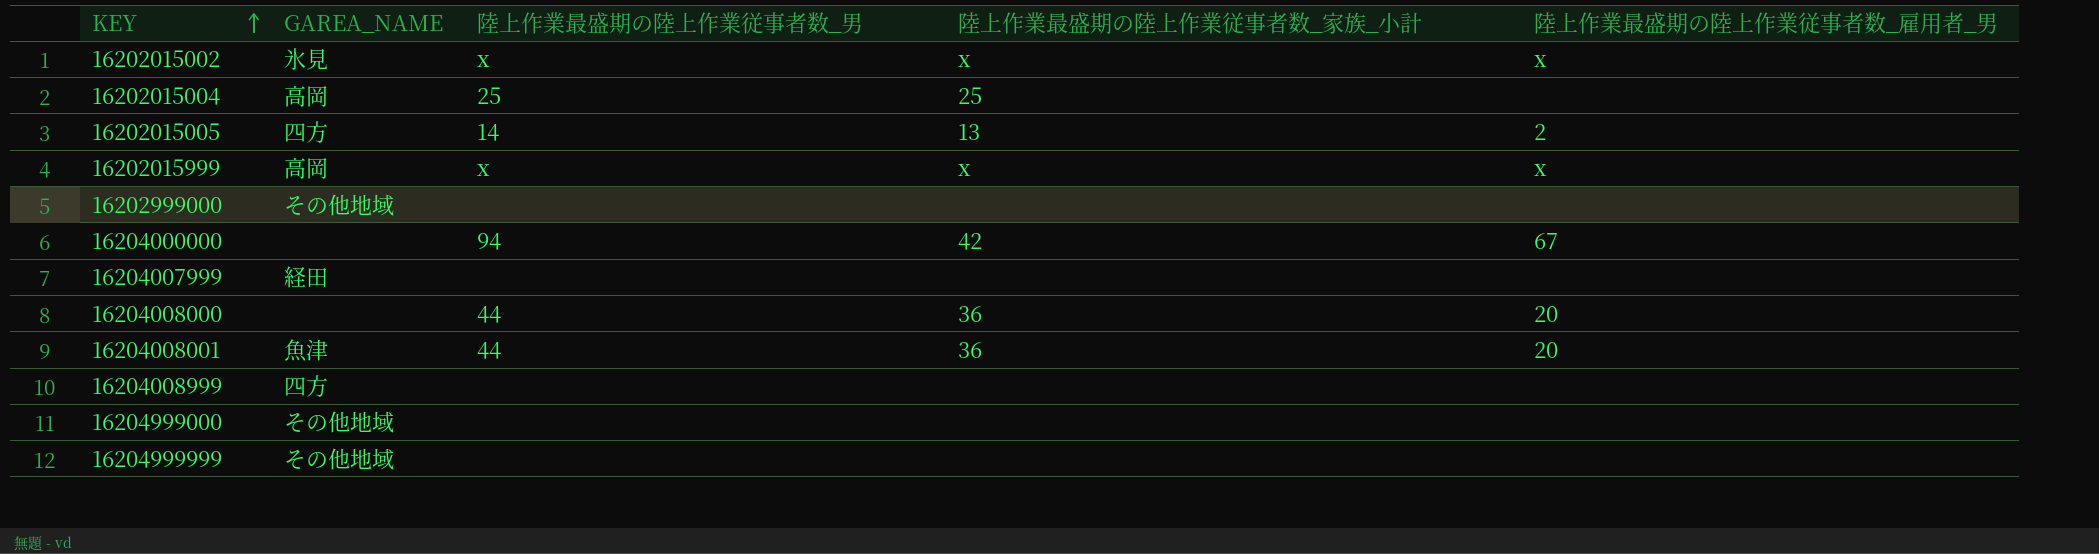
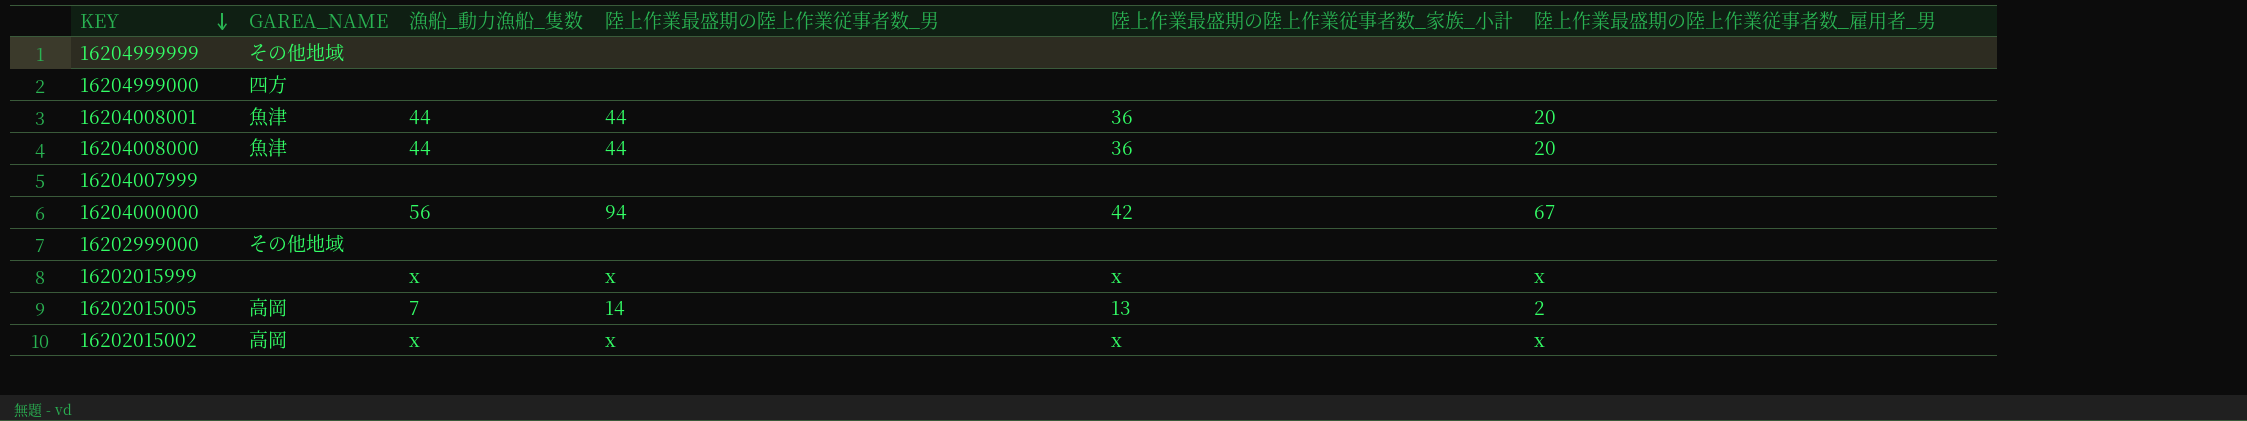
row order: KEY ascending -> KEY descending
column 漁船_動力漁船_隻数 | position: none -> 3
row 16202015004: 高岡 | 25 | 25 | none -> none
row 16204008999: 四方 | none | none | none -> none
16204999000 | GAREA_NAME: その他地域 -> 四方
16204008000 | GAREA_NAME: none -> 魚津
16204007999 | GAREA_NAME: 経田 -> none
16202015999 | GAREA_NAME: 高岡 -> none
16202015005 | GAREA_NAME: 四方 -> 高岡
16202015002 | GAREA_NAME: 氷見 -> 高岡

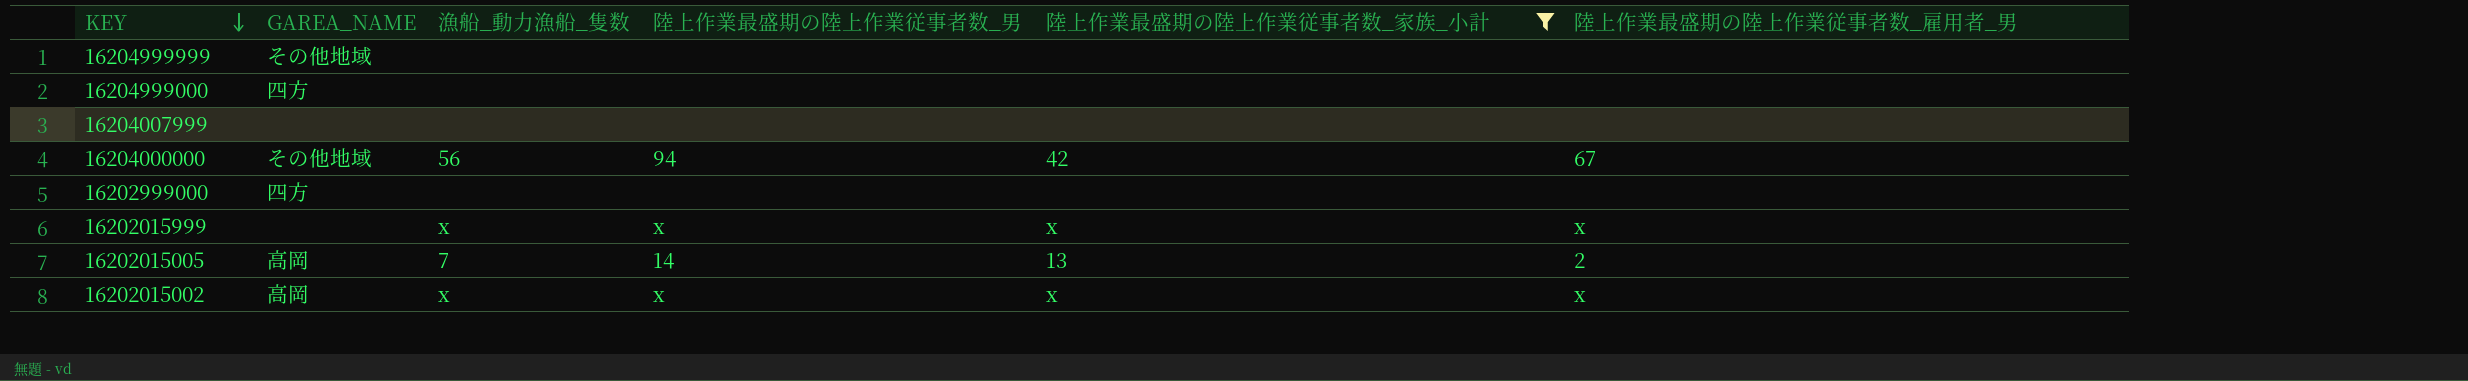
filter: none -> 陸上作業最盛期の陸上作業従事者数_家族_小計 != 36
16204000000 | GAREA_NAME: none -> その他地域
16202999000 | GAREA_NAME: その他地域 -> 四方

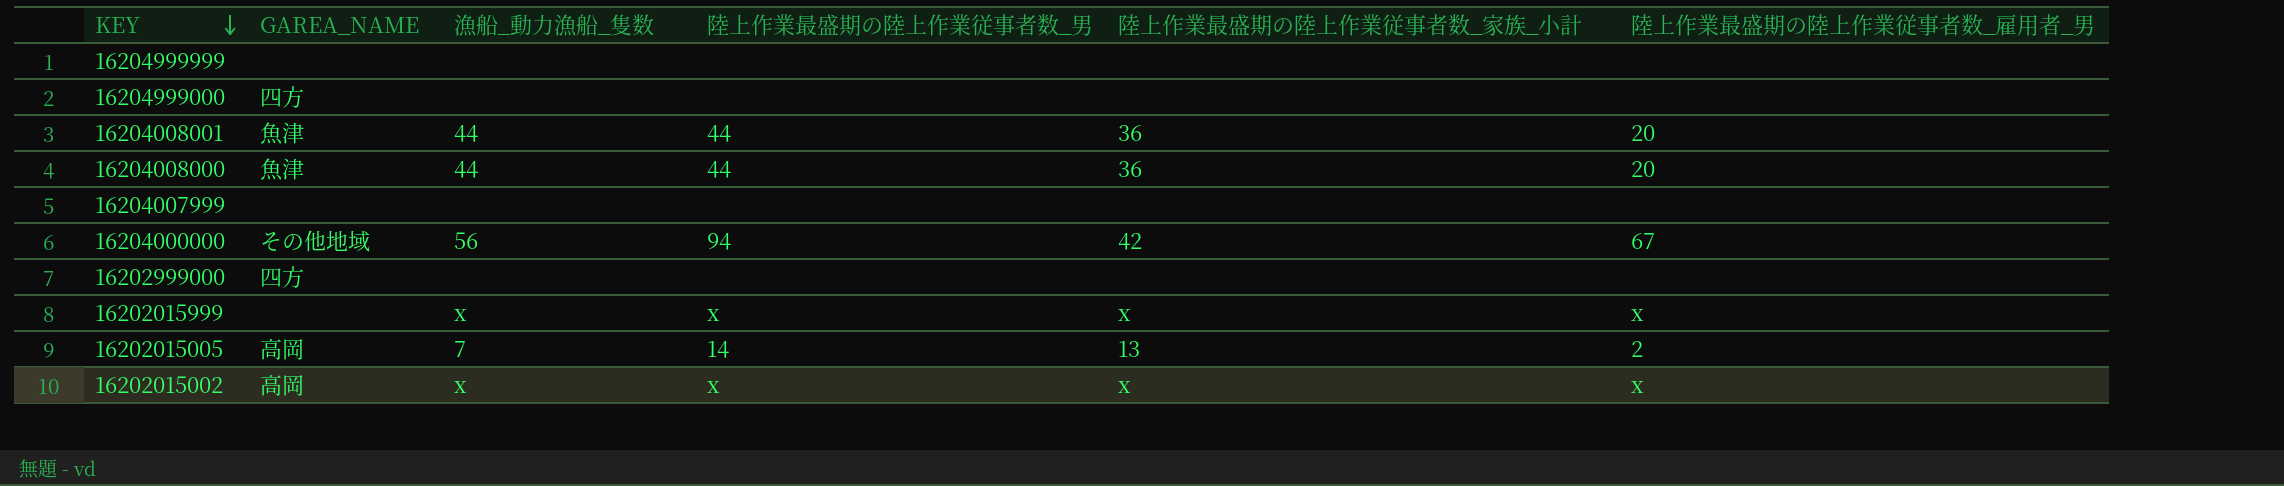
filter: 陸上作業最盛期の陸上作業従事者数_家族_小計 != 36 -> none
16204999999 | GAREA_NAME: その他地域 -> none

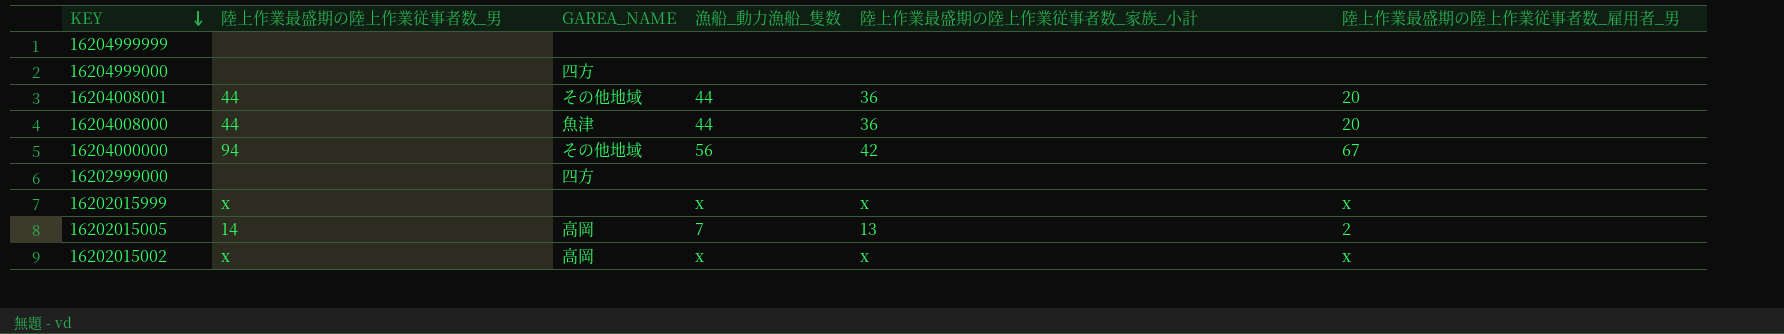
column 陸上作業最盛期の陸上作業従事者数_男 | position: 4 -> 2
row 16204007999: none | none | none | none | none -> none
16204008001 | GAREA_NAME: 魚津 -> その他地域

